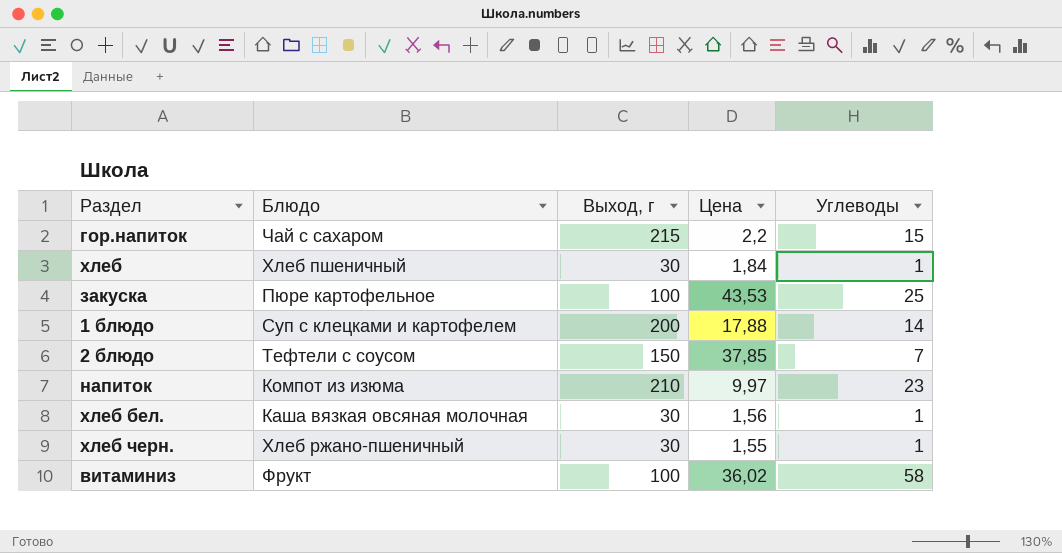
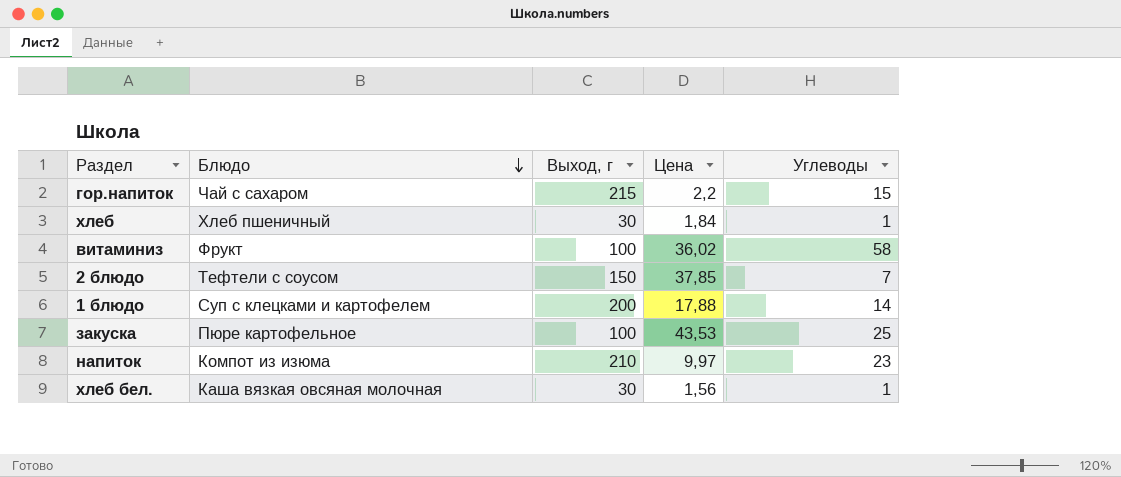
row order: none -> Блюдо descending
row хлеб черн.: Хлеб ржано-пшеничный | 30 | 1,55 | 1 -> none

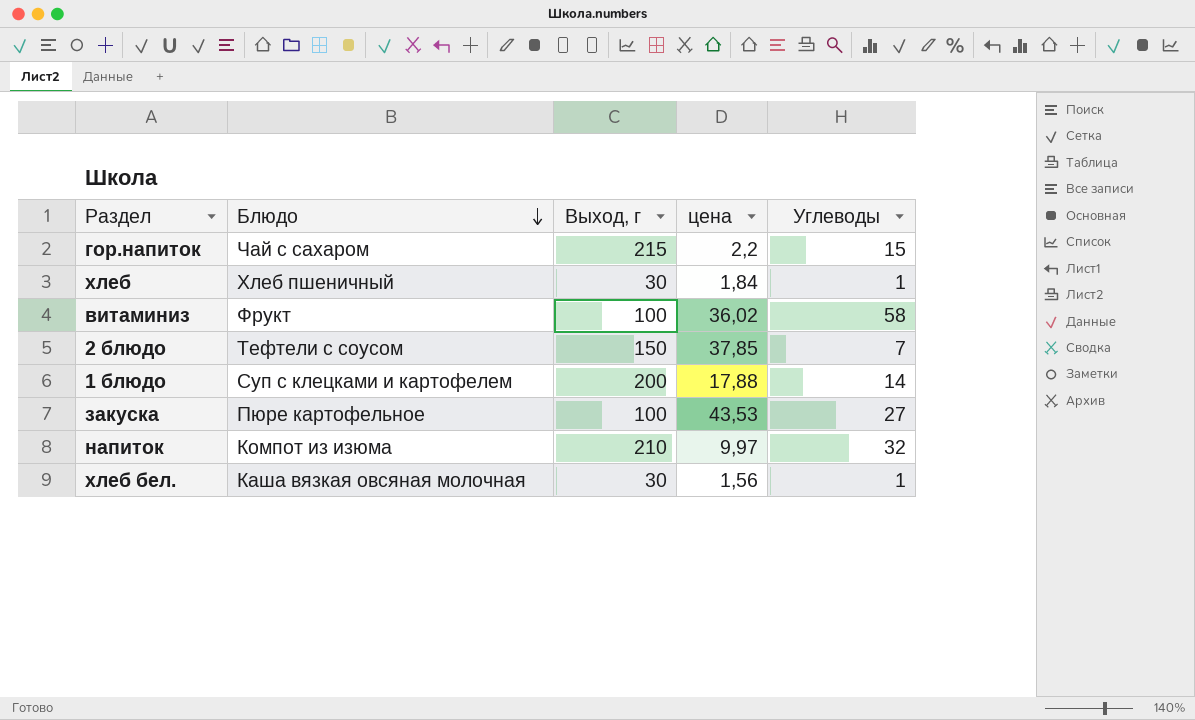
column name: Цена -> цена
закуска | Углеводы: 25 -> 27
напиток | Углеводы: 23 -> 32

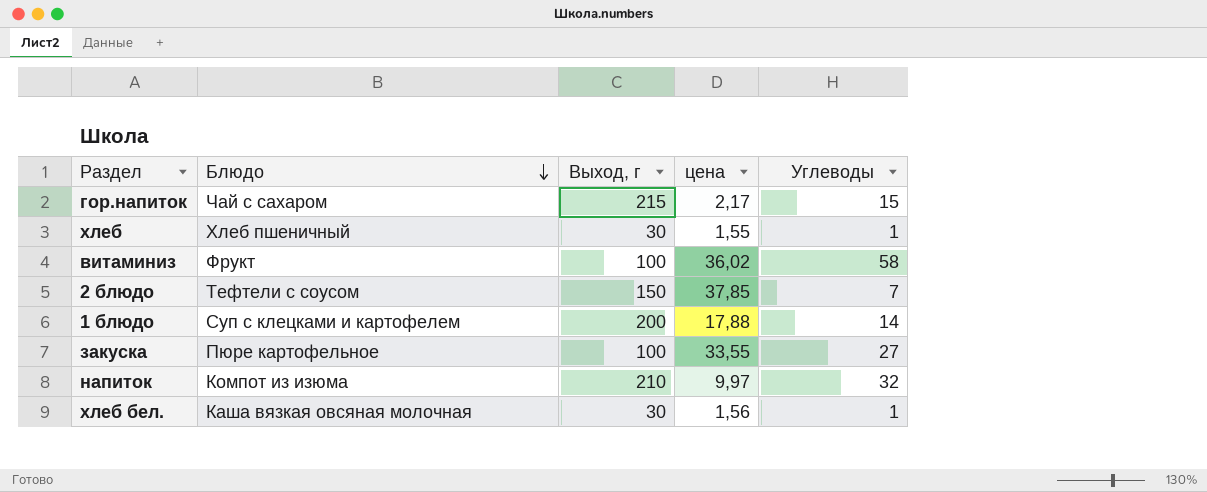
гор.напиток | цена: 2,2 -> 2,17
хлеб | цена: 1,84 -> 1,55
закуска | цена: 43,53 -> 33,55

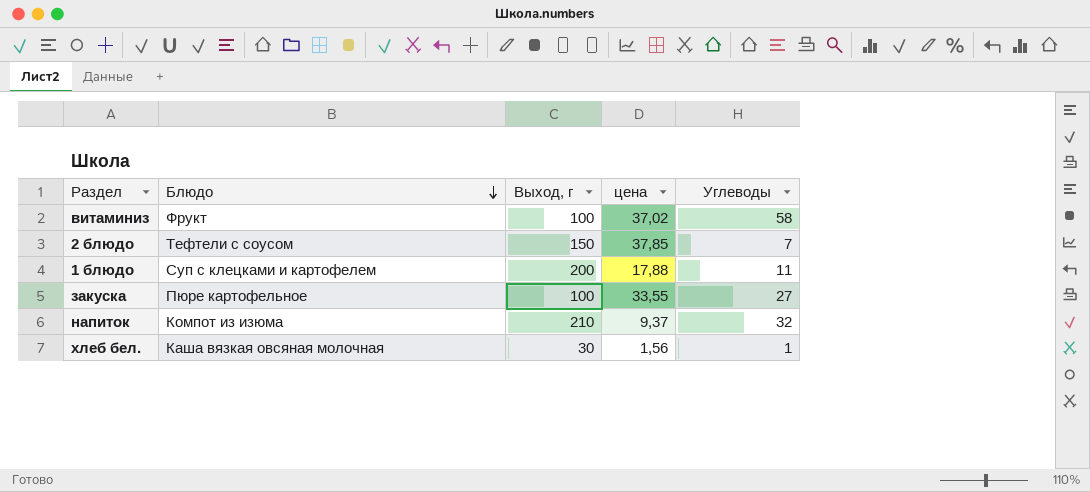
row гор.напиток: Чай с сахаром | 215 | 2,17 | 15 -> none
row хлеб: Хлеб пшеничный | 30 | 1,55 | 1 -> none
витаминиз | цена: 36,02 -> 37,02
1 блюдо | Углеводы: 14 -> 11
напиток | цена: 9,97 -> 9,37

